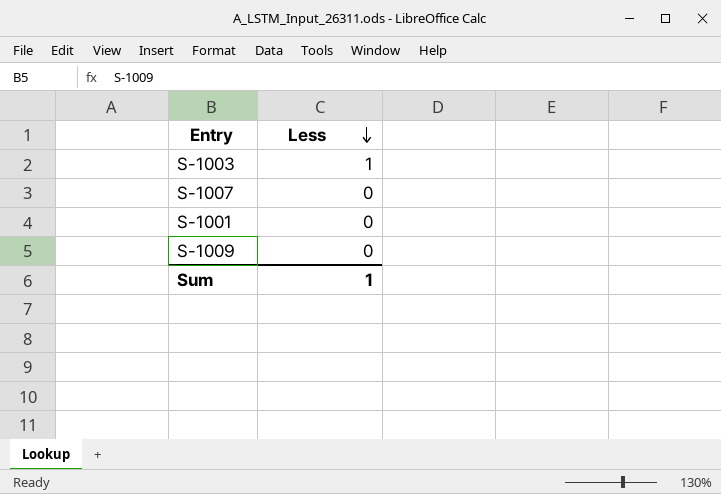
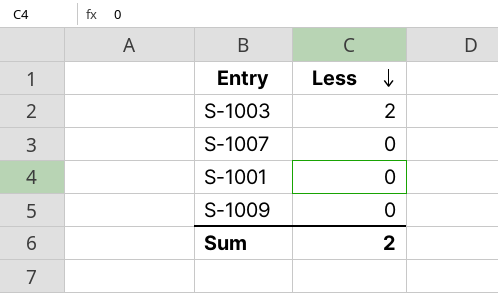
S-1003 | Less: 1 -> 2
Sum | Less: 1 -> 2

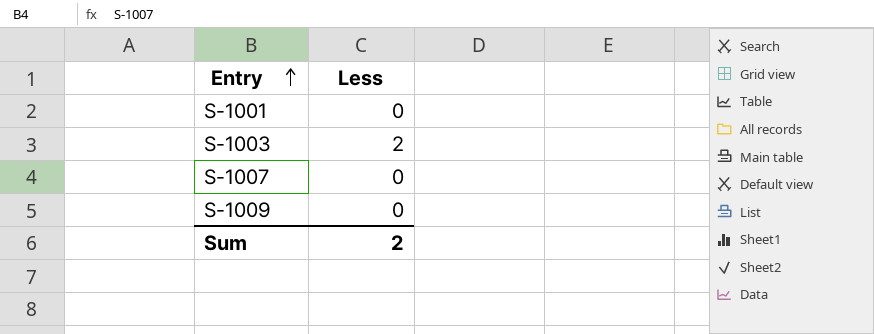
row order: Less descending -> Entry ascending

